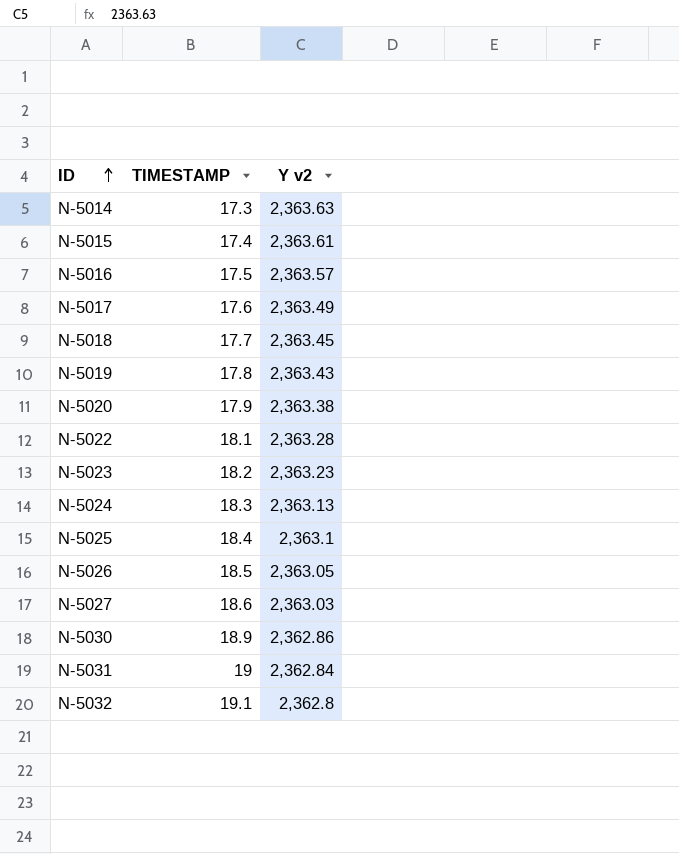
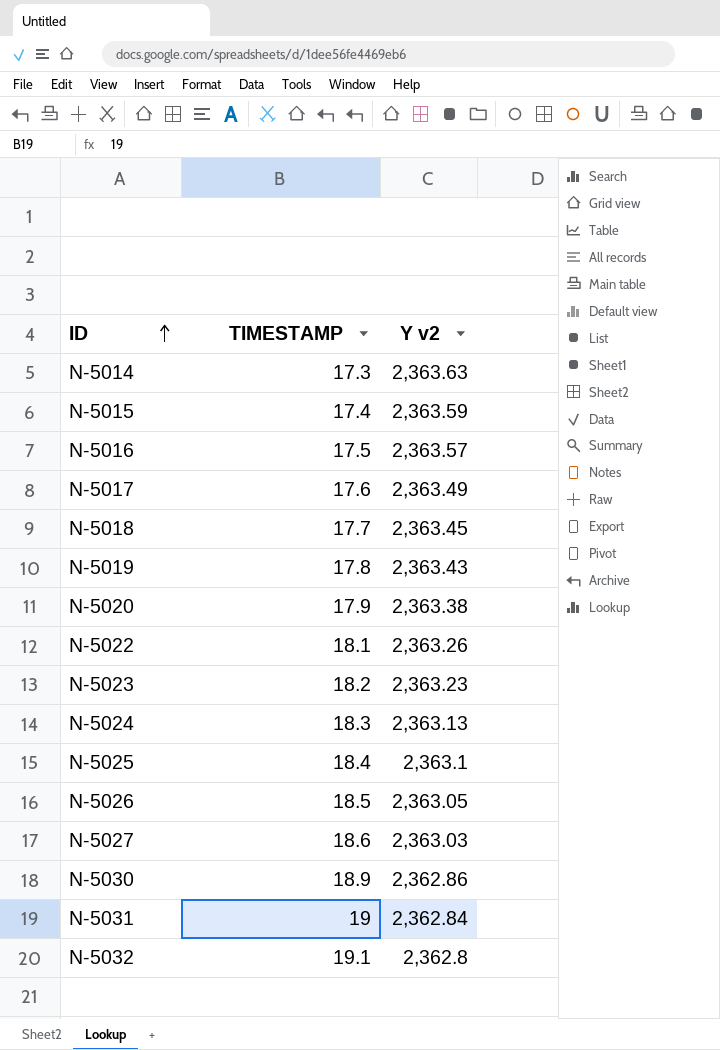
N-5015 | Y v2: 2,363.61 -> 2,363.59
N-5022 | Y v2: 2,363.28 -> 2,363.26

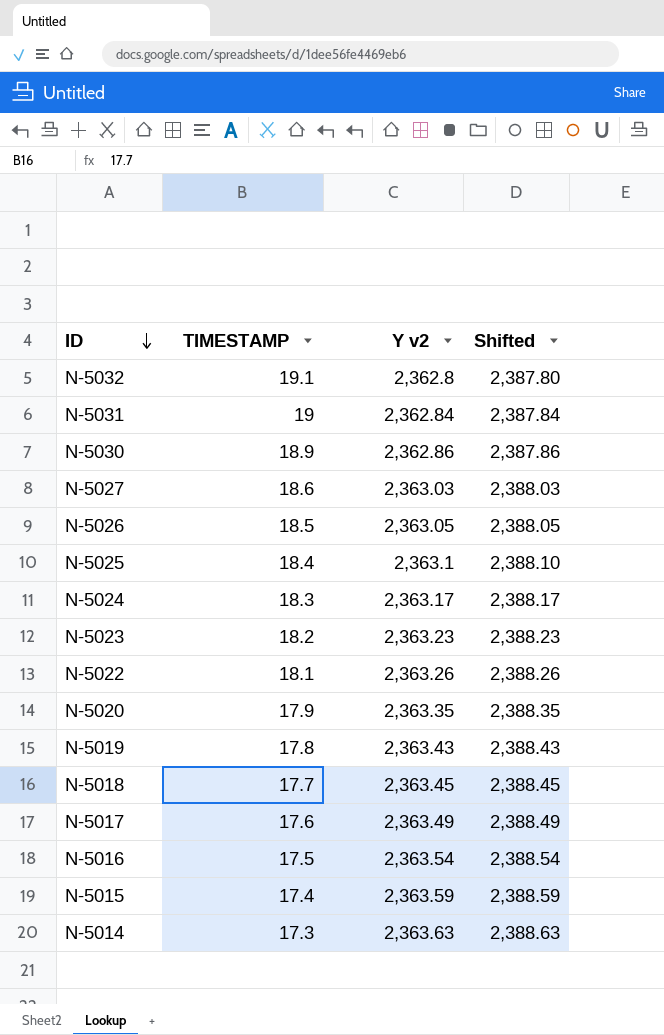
row order: ID ascending -> ID descending
column Shifted | formula: none -> [Y v2] + 25
N-5024 | Y v2: 2,363.13 -> 2,363.17
N-5020 | Y v2: 2,363.38 -> 2,363.35
N-5016 | Y v2: 2,363.57 -> 2,363.54

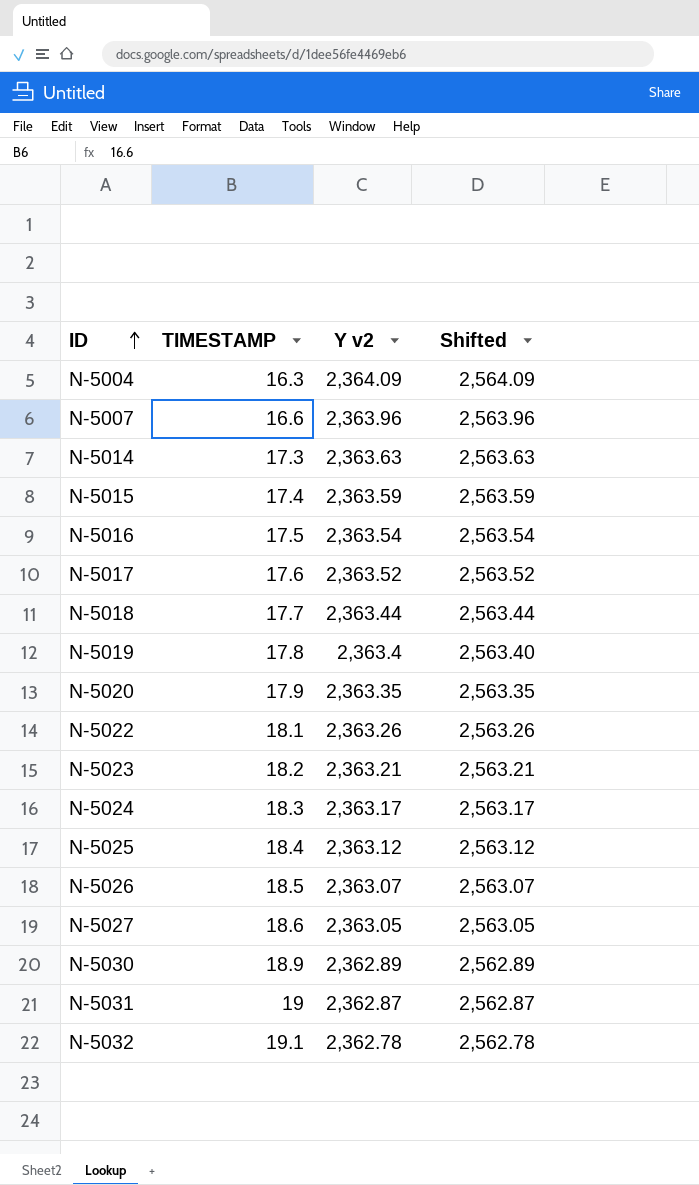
row order: ID descending -> ID ascending
column Shifted | formula: [Y v2] + 25 -> [Y v2] + 200
row N-5004: none -> 16.3 | 2,364.09 | 2,564.09
row N-5007: none -> 16.6 | 2,363.96 | 2,563.96
N-5017 | Y v2: 2,363.49 -> 2,363.52
N-5018 | Y v2: 2,363.45 -> 2,363.44
N-5019 | Y v2: 2,363.43 -> 2,363.4
N-5023 | Y v2: 2,363.23 -> 2,363.21
N-5025 | Y v2: 2,363.1 -> 2,363.12
N-5026 | Y v2: 2,363.05 -> 2,363.07
N-5027 | Y v2: 2,363.03 -> 2,363.05
N-5030 | Y v2: 2,362.86 -> 2,362.89
N-5031 | Y v2: 2,362.84 -> 2,362.87
N-5032 | Y v2: 2,362.8 -> 2,362.78

